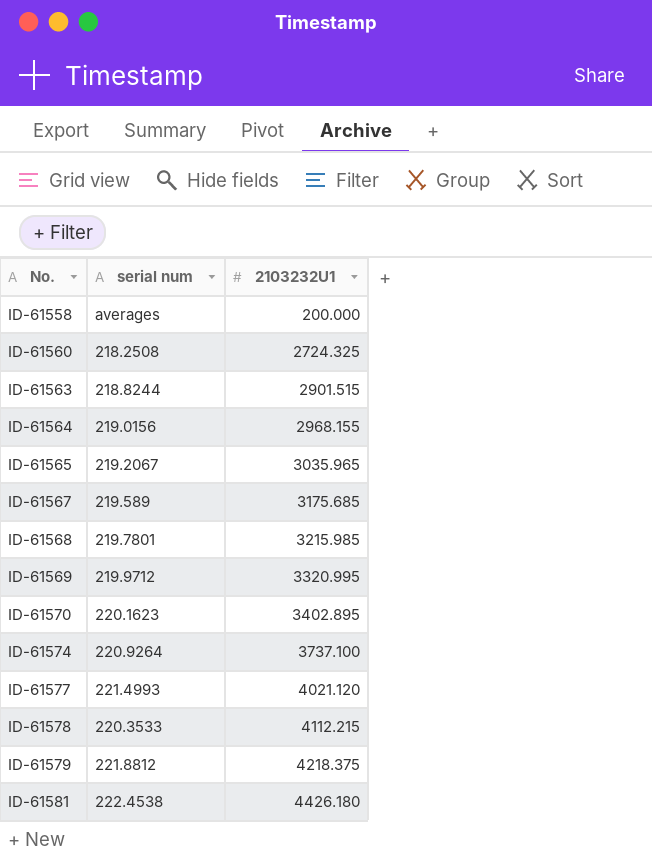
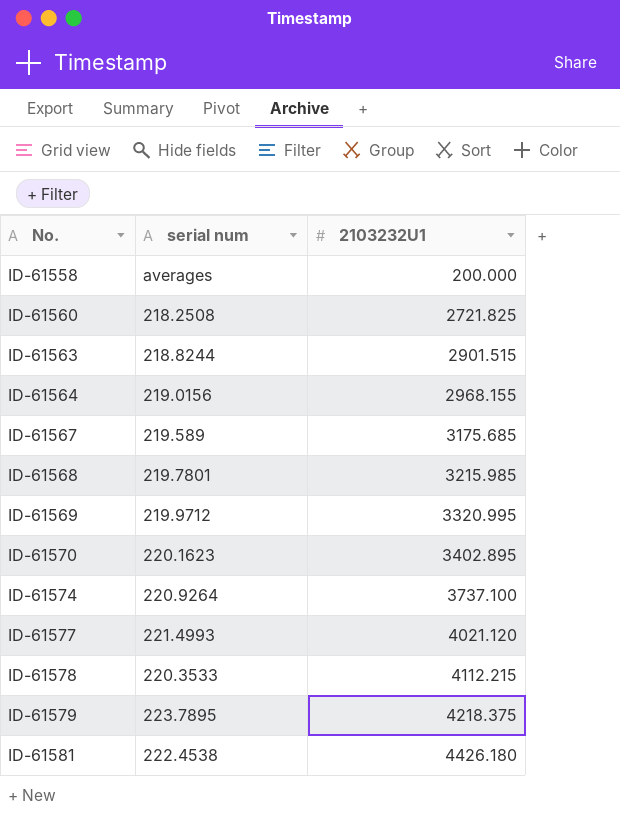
row ID-61565: 219.2067 | 3035.965 -> none
ID-61560 | 2103232U1: 2724.325 -> 2721.825
ID-61579 | serial num: 221.8812 -> 223.7895

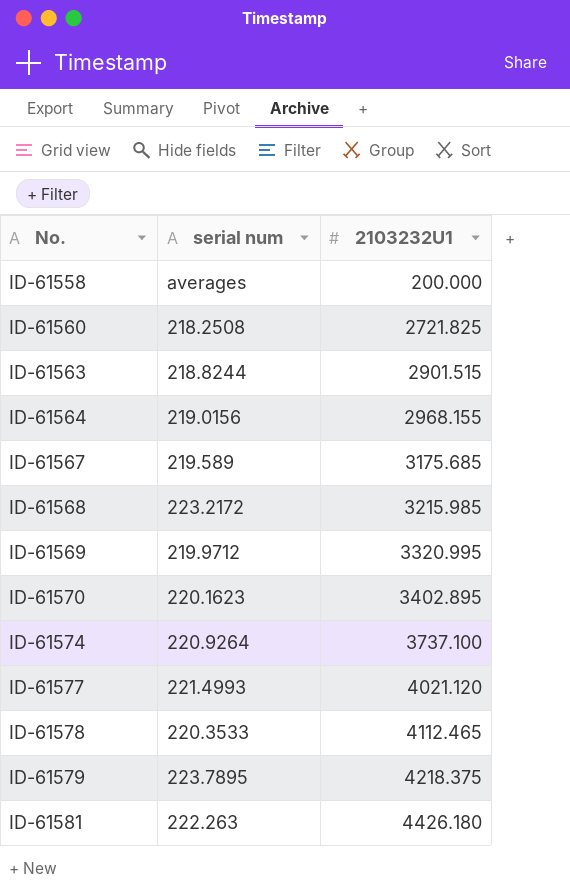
ID-61568 | serial num: 219.7801 -> 223.2172
ID-61578 | 2103232U1: 4112.215 -> 4112.465
ID-61581 | serial num: 222.4538 -> 222.263

